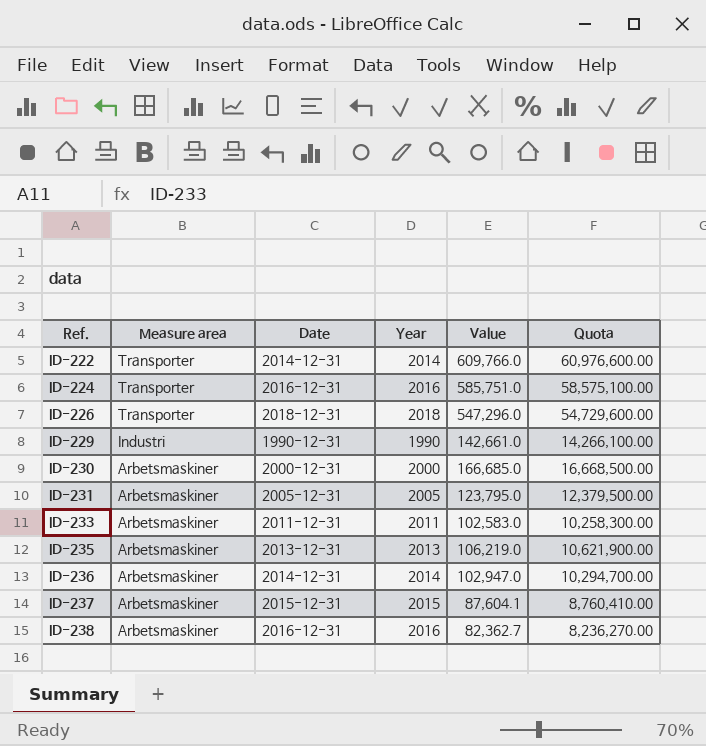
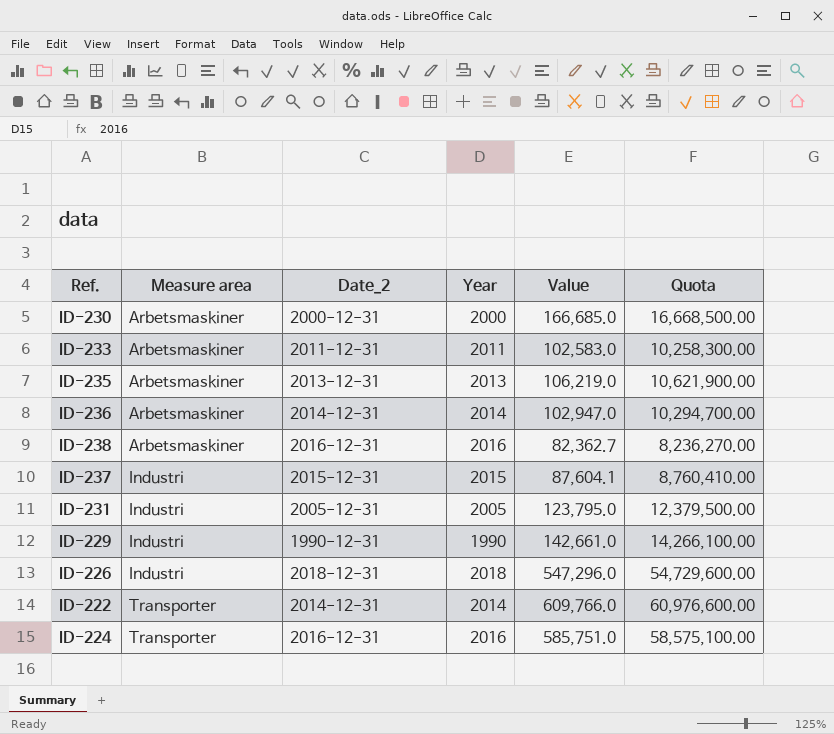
row order: Ref. ascending -> Measure area ascending
column name: Date -> Date_2
ID-237 | Measure area: Arbetsmaskiner -> Industri
ID-231 | Measure area: Arbetsmaskiner -> Industri
ID-226 | Measure area: Transporter -> Industri

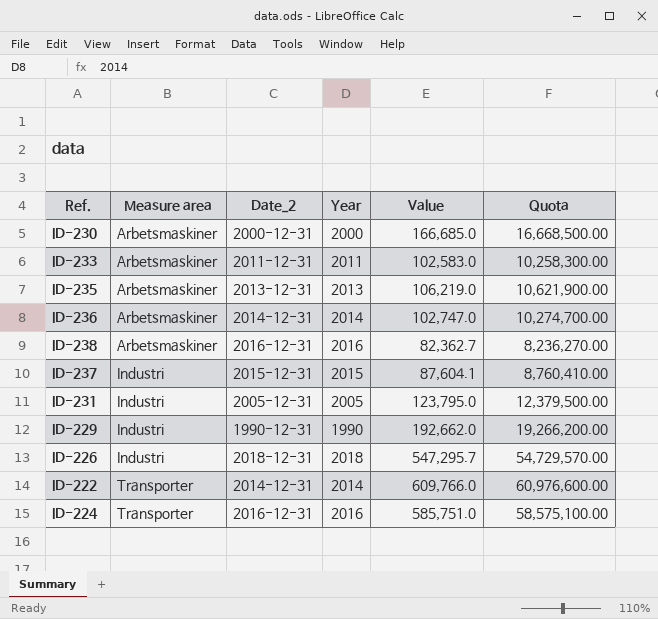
ID-236 | Value: 102,947.0 -> 102,747.0
ID-236 | Quota: 10,294,700.00 -> 10,274,700.00
ID-229 | Value: 142,661.0 -> 192,662.0
ID-229 | Quota: 14,266,100.00 -> 19,266,200.00
ID-226 | Value: 547,296.0 -> 547,295.7
ID-226 | Quota: 54,729,600.00 -> 54,729,570.00

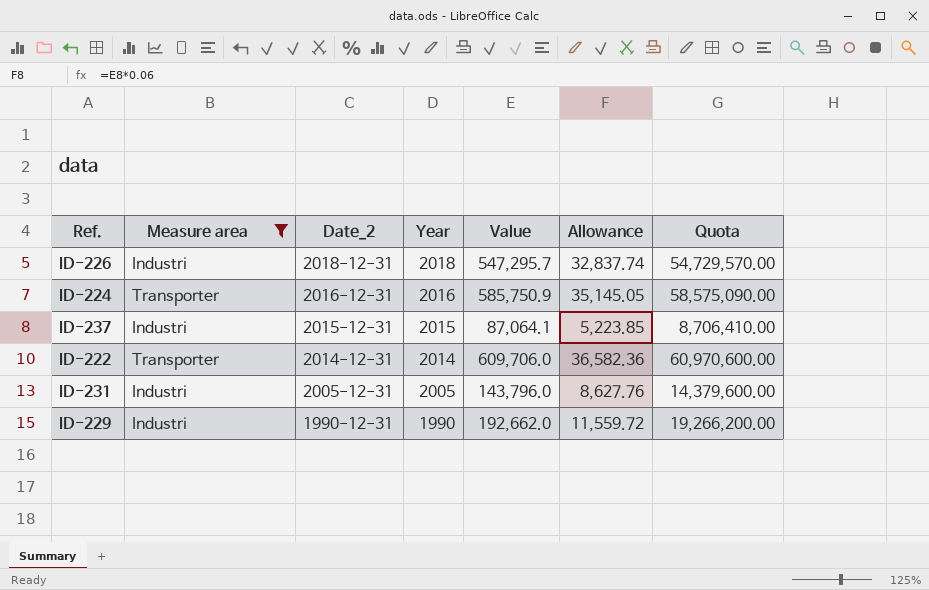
filter: none -> Measure area != Arbetsmaskiner
row order: Measure area ascending -> Date_2 descending
column Allowance | formula: none -> [Value] * 0.06
ID-224 | Value: 585,751.0 -> 585,750.9
ID-224 | Quota: 58,575,100.00 -> 58,575,090.00
ID-237 | Value: 87,604.1 -> 87,064.1
ID-237 | Quota: 8,760,410.00 -> 8,706,410.00
ID-222 | Value: 609,766.0 -> 609,706.0
ID-222 | Quota: 60,976,600.00 -> 60,970,600.00
ID-231 | Value: 123,795.0 -> 143,796.0
ID-231 | Quota: 12,379,500.00 -> 14,379,600.00

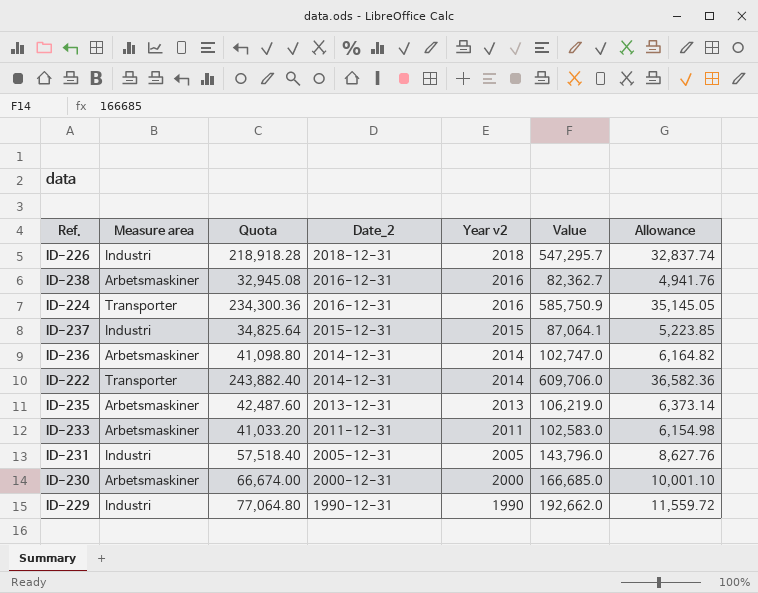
filter: Measure area != Arbetsmaskiner -> none
column Quota | formula: [Value] * 100 -> [Value] * 0.4
column Quota | position: 7 -> 3
column name: Year -> Year v2

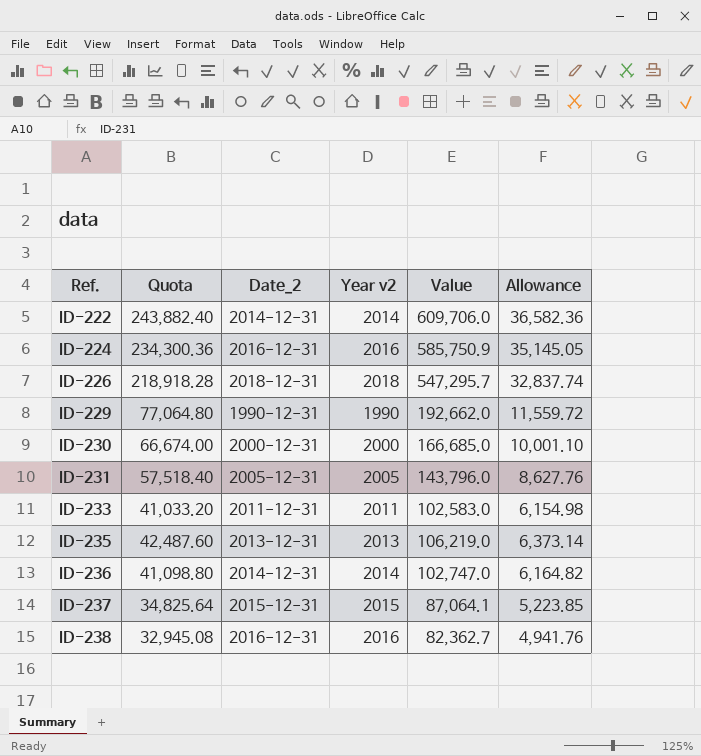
row order: Date_2 descending -> Ref. ascending
column Measure area | position: 2 -> none

